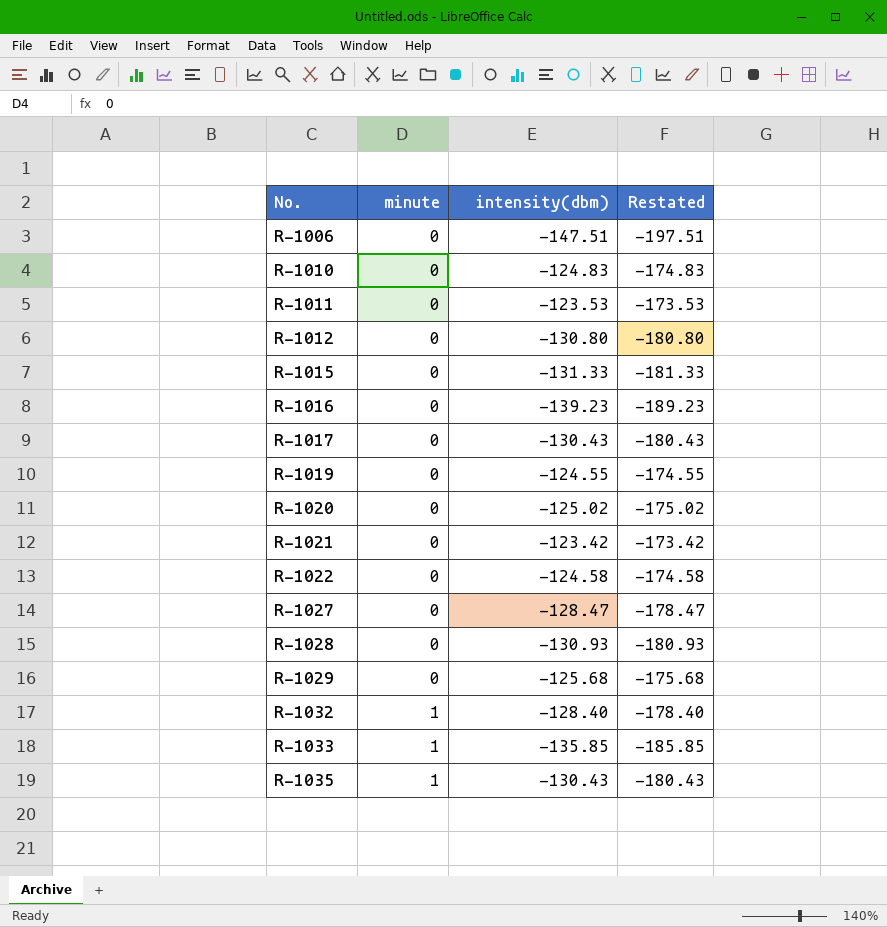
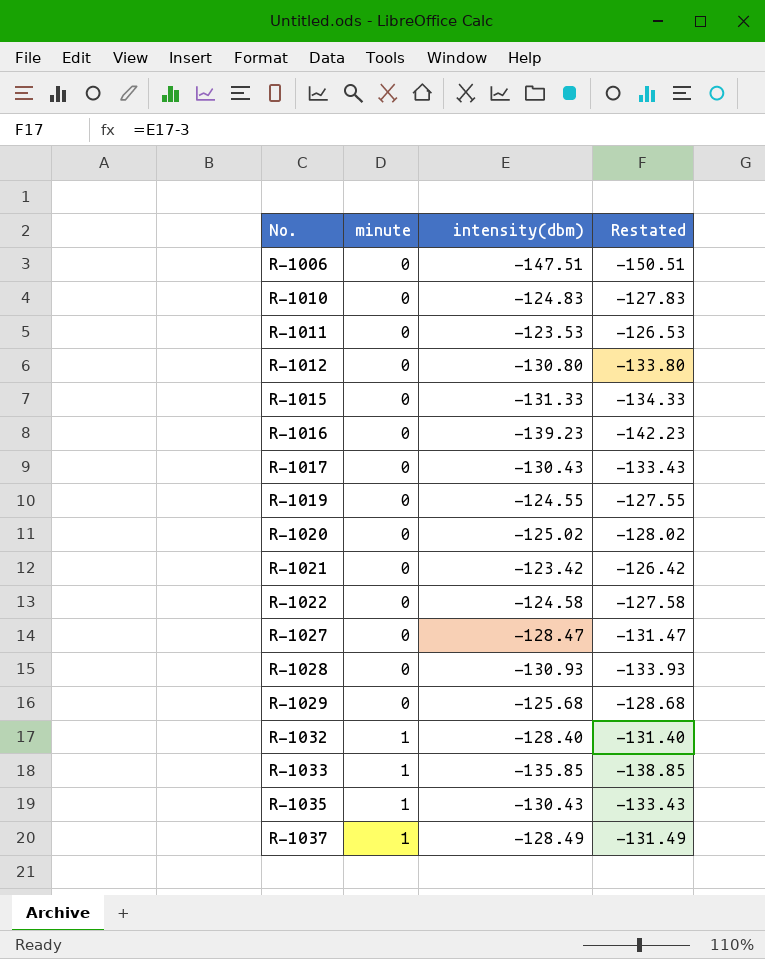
column Restated | formula: [intensity(dbm)] - 50 -> [intensity(dbm)] - 3
row R-1037: none -> 1 | -128.49 | -131.49

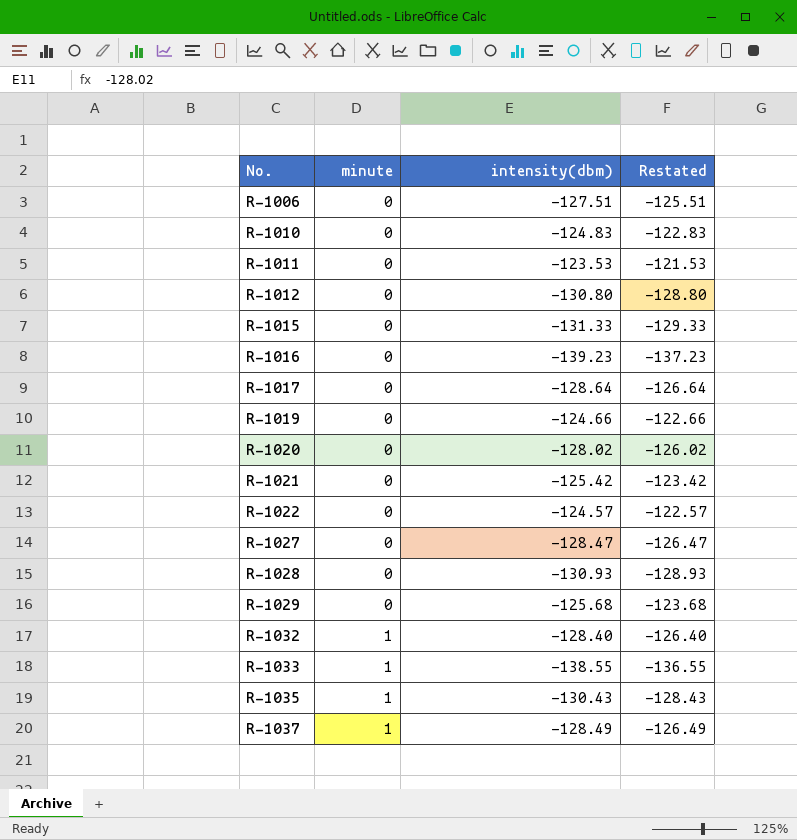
column Restated | formula: [intensity(dbm)] - 3 -> [intensity(dbm)] + 2
R-1006 | intensity(dbm): -147.51 -> -127.51
R-1017 | intensity(dbm): -130.43 -> -128.64
R-1019 | intensity(dbm): -124.55 -> -124.66
R-1020 | intensity(dbm): -125.02 -> -128.02
R-1021 | intensity(dbm): -123.42 -> -125.42
R-1022 | intensity(dbm): -124.58 -> -124.57
R-1033 | intensity(dbm): -135.85 -> -138.55

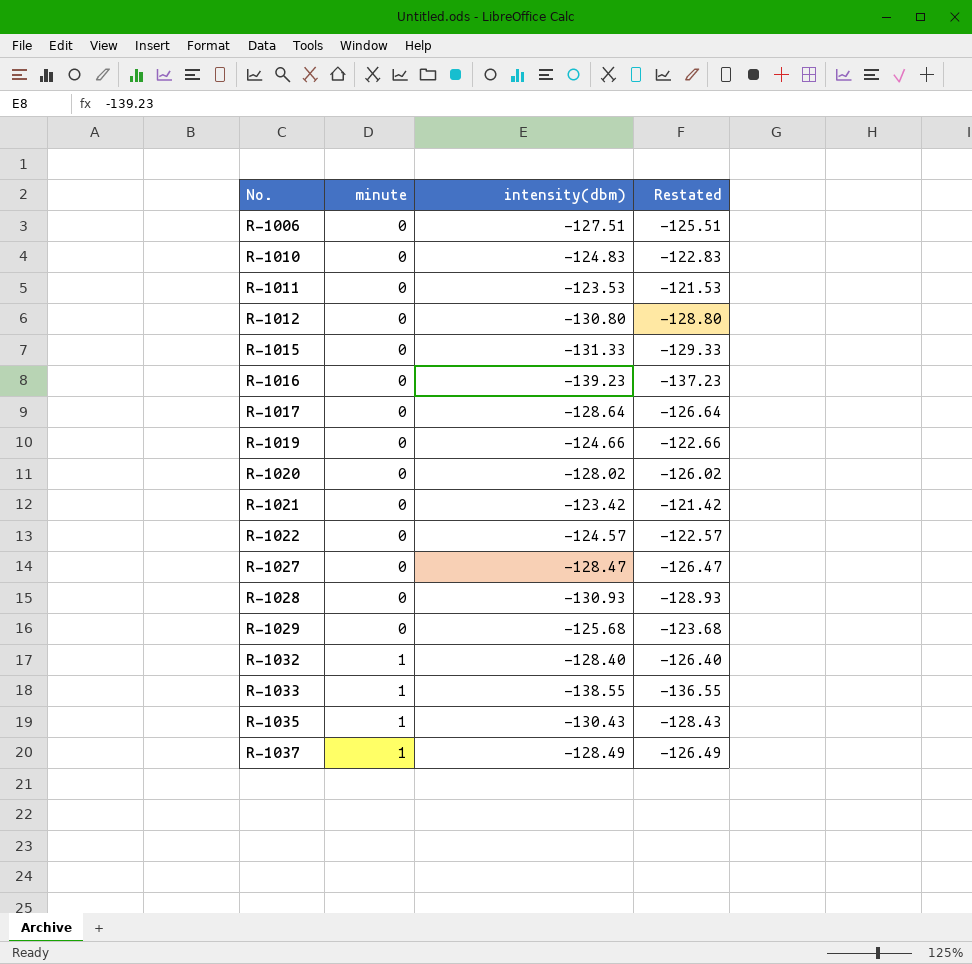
R-1021 | intensity(dbm): -125.42 -> -123.42
R-1021 | Restated: -123.42 -> -121.42

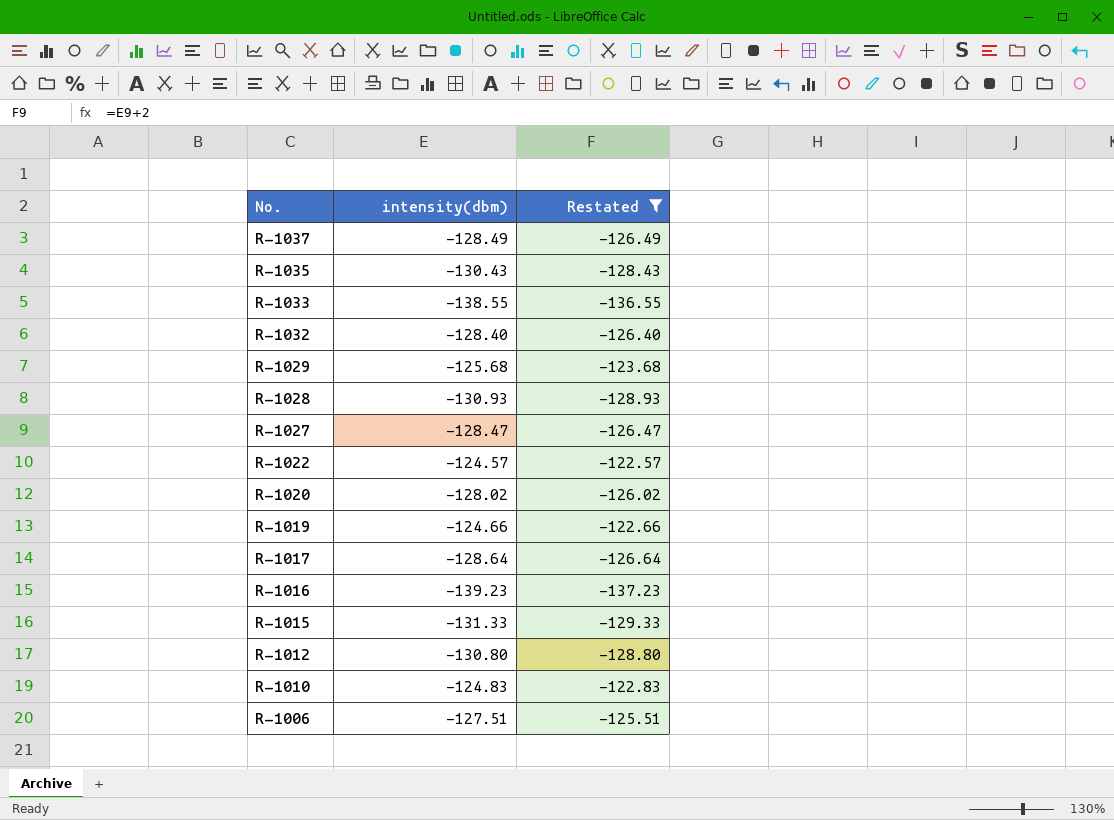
filter: none -> Restated <= -122.57
row order: No. ascending -> No. descending
column minute | position: 2 -> none

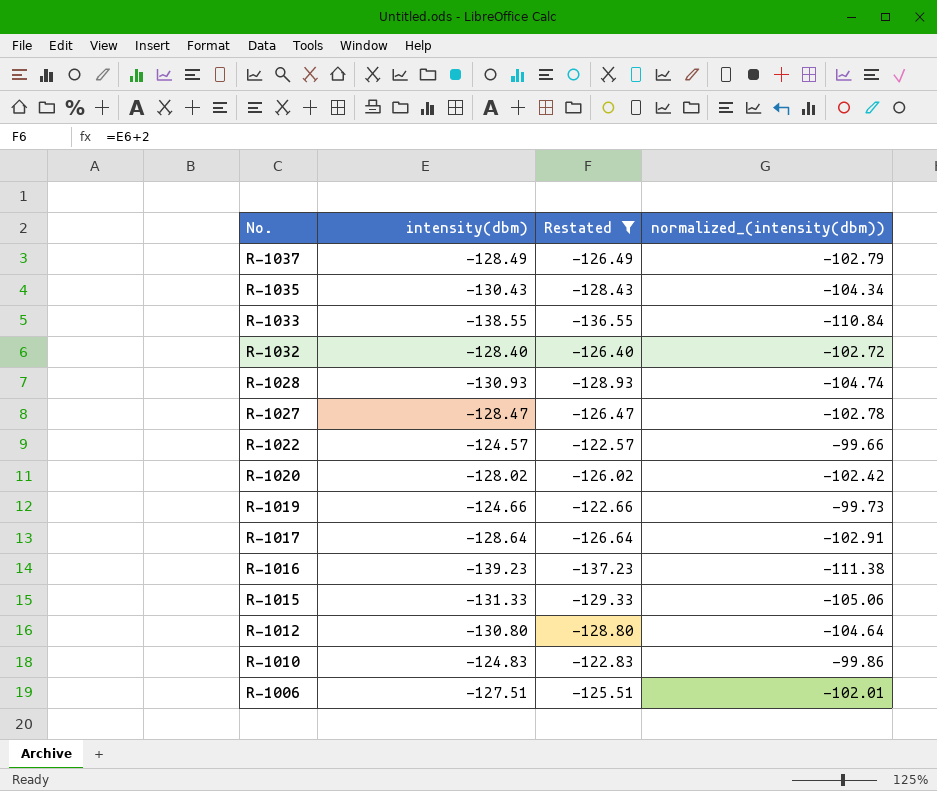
column normalized_(intensity(dbm)) | formula: none -> [intensity(dbm)] * 0.8
row R-1029: -125.68 | -123.68 -> none

